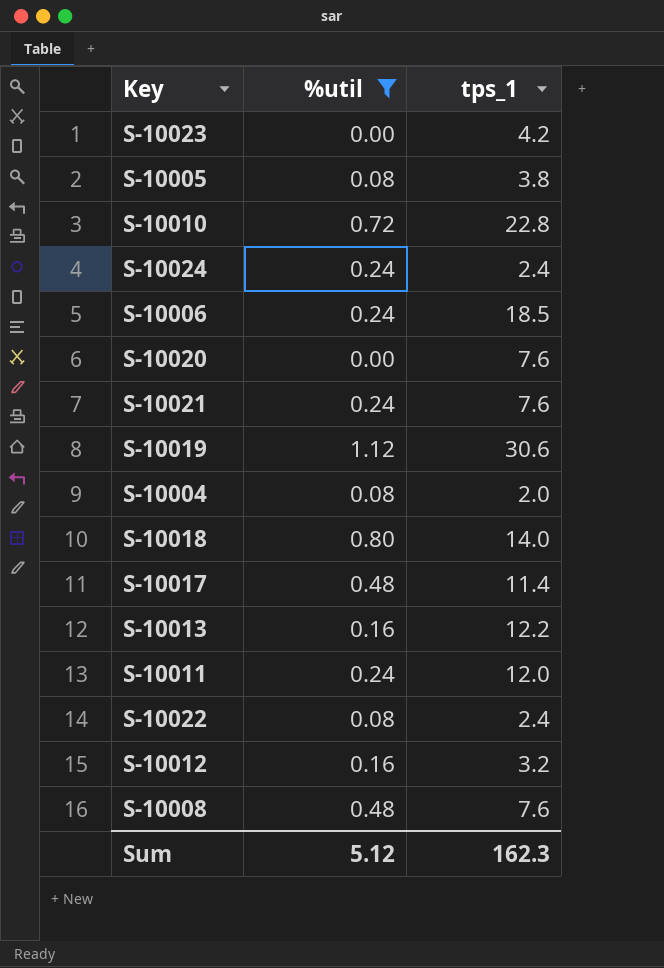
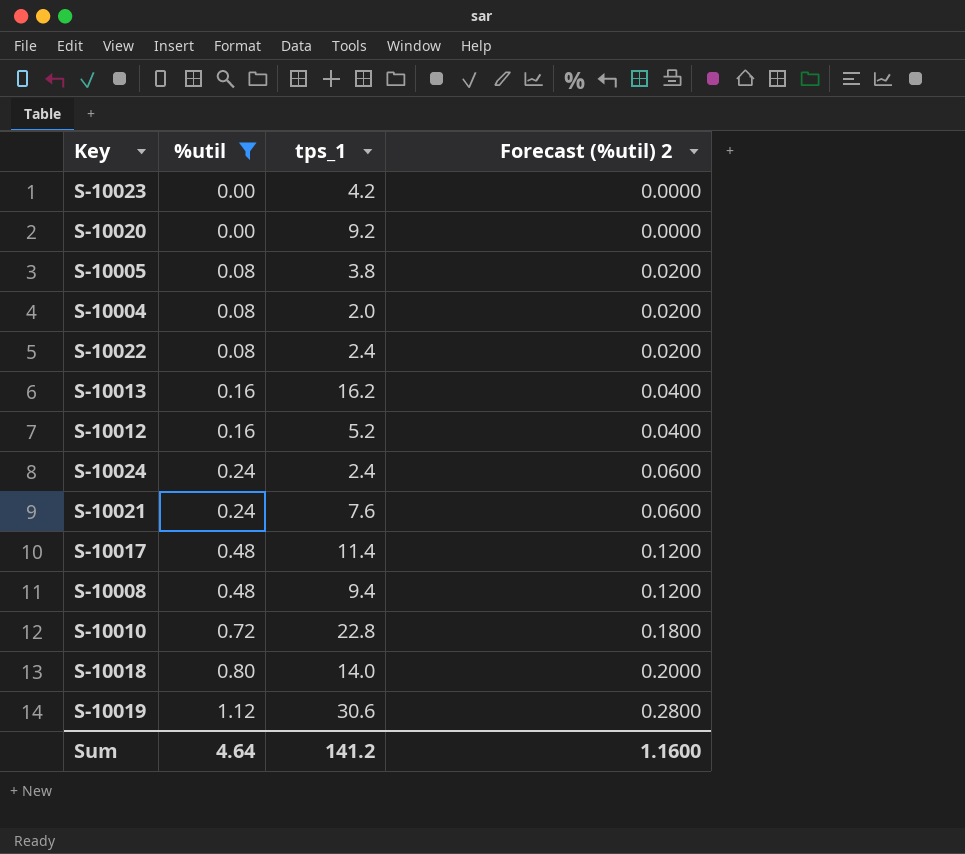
row order: none -> %util ascending
column Forecast (%util) 2 | formula: none -> [%util] * 0.25
row S-10006: 0.24 | 18.5 -> none
row S-10011: 0.24 | 12.0 -> none
S-10020 | tps_1: 7.6 -> 9.2
S-10013 | tps_1: 12.2 -> 16.2
S-10012 | tps_1: 3.2 -> 5.2
S-10008 | tps_1: 7.6 -> 9.4
Sum | %util: 5.12 -> 4.64
Sum | tps_1: 162.3 -> 141.2

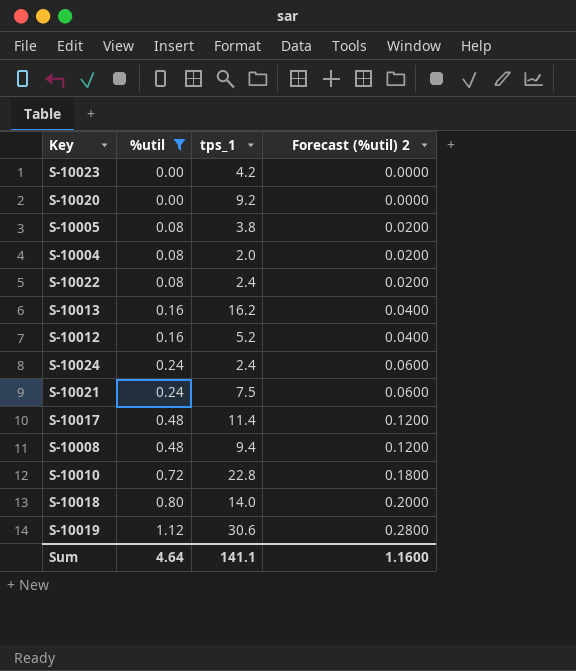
S-10021 | tps_1: 7.6 -> 7.5
Sum | tps_1: 141.2 -> 141.1

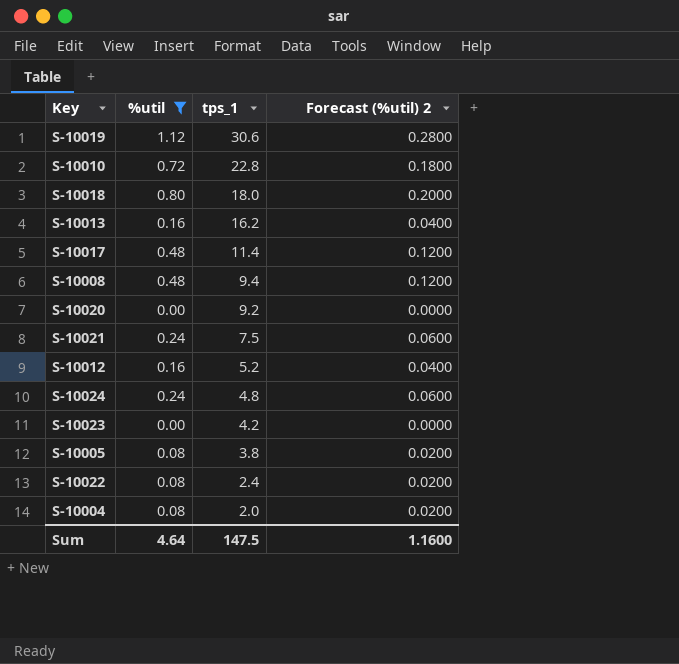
row order: %util ascending -> tps_1 descending
S-10018 | tps_1: 14.0 -> 18.0
S-10024 | tps_1: 2.4 -> 4.8
Sum | tps_1: 141.1 -> 147.5

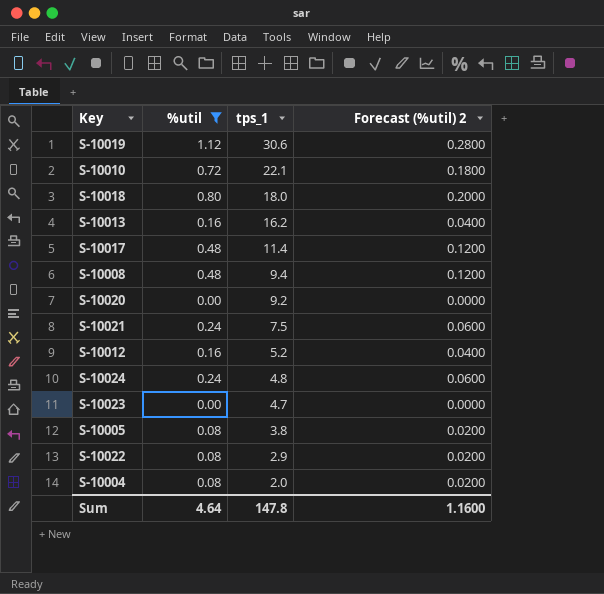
S-10010 | tps_1: 22.8 -> 22.1
S-10023 | tps_1: 4.2 -> 4.7
S-10022 | tps_1: 2.4 -> 2.9
Sum | tps_1: 147.5 -> 147.8

